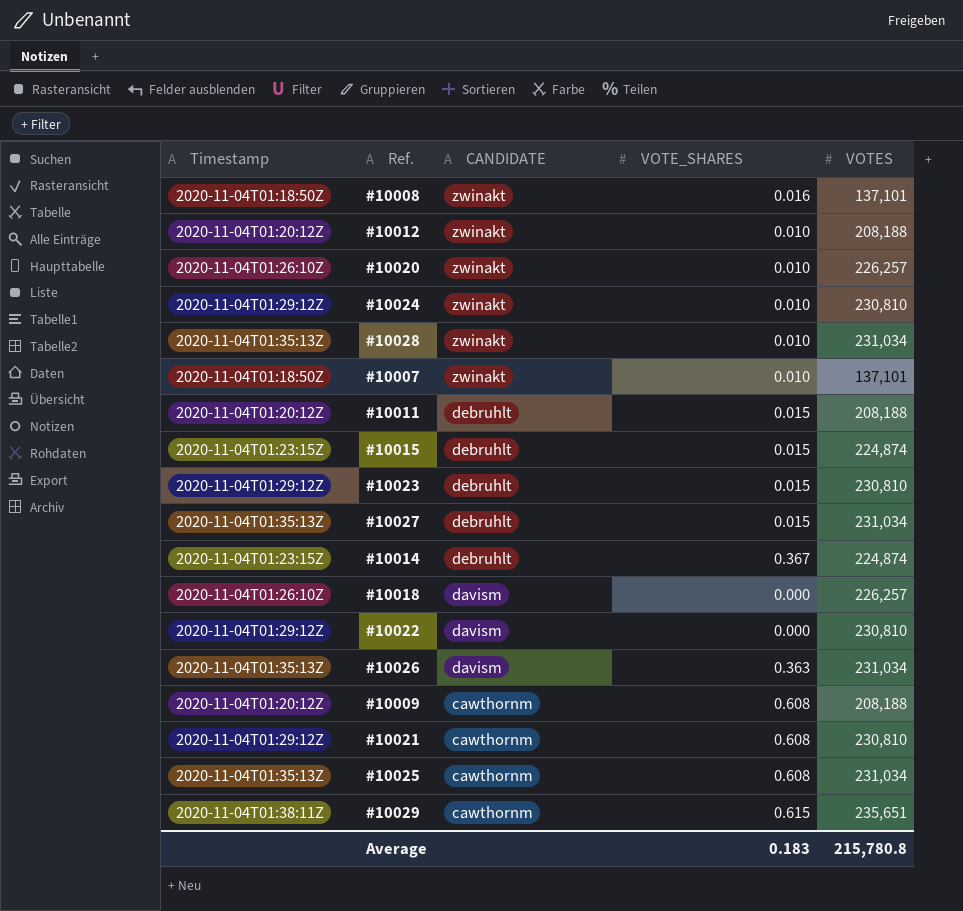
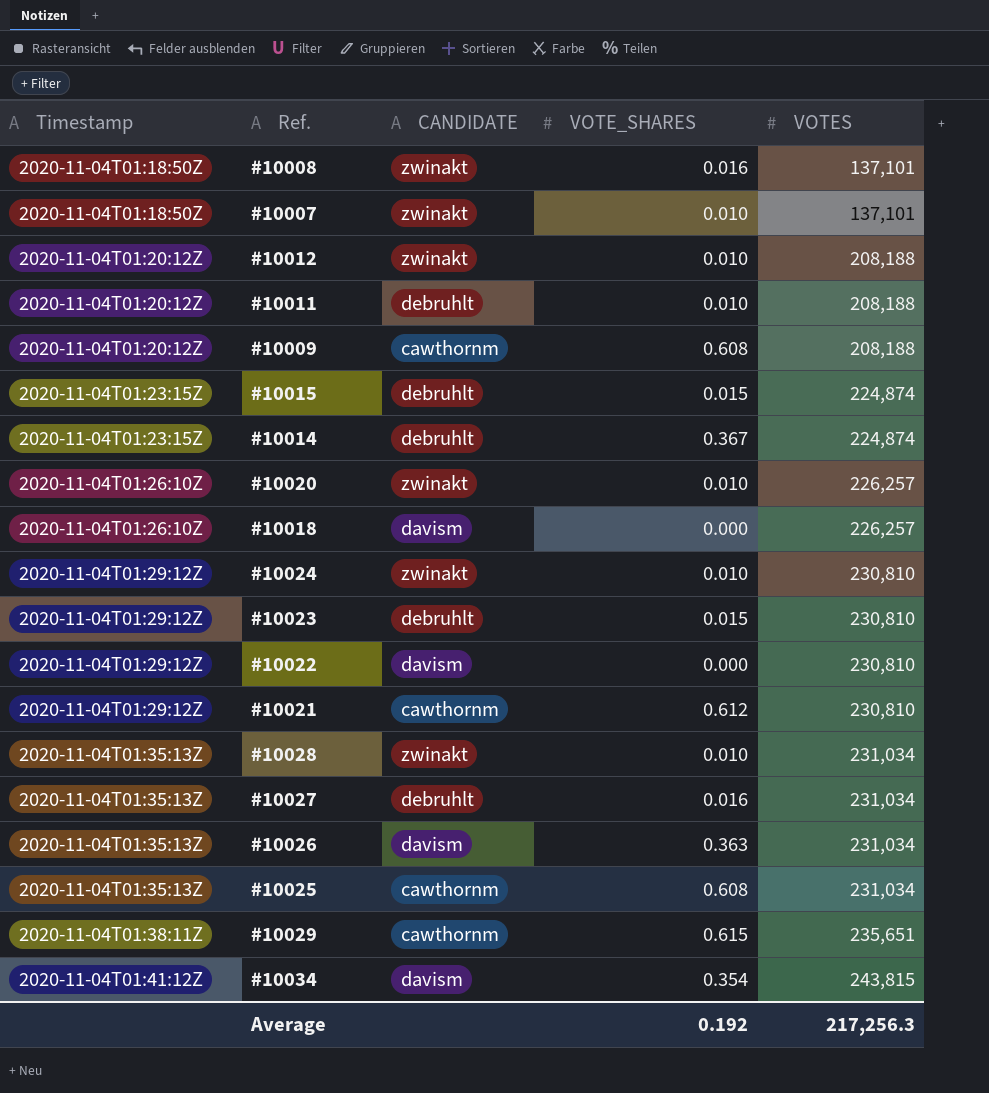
row order: CANDIDATE descending -> Timestamp ascending
#10011 | VOTE_SHARES: 0.015 -> 0.010
#10021 | VOTE_SHARES: 0.608 -> 0.612
#10027 | VOTE_SHARES: 0.015 -> 0.016
row #10034: none -> 2020-11-04T01:41:12Z | davism | 0.354 | 243,815
Average | VOTE_SHARES: 0.183 -> 0.192
Average | VOTES: 215,780.8 -> 217,256.3

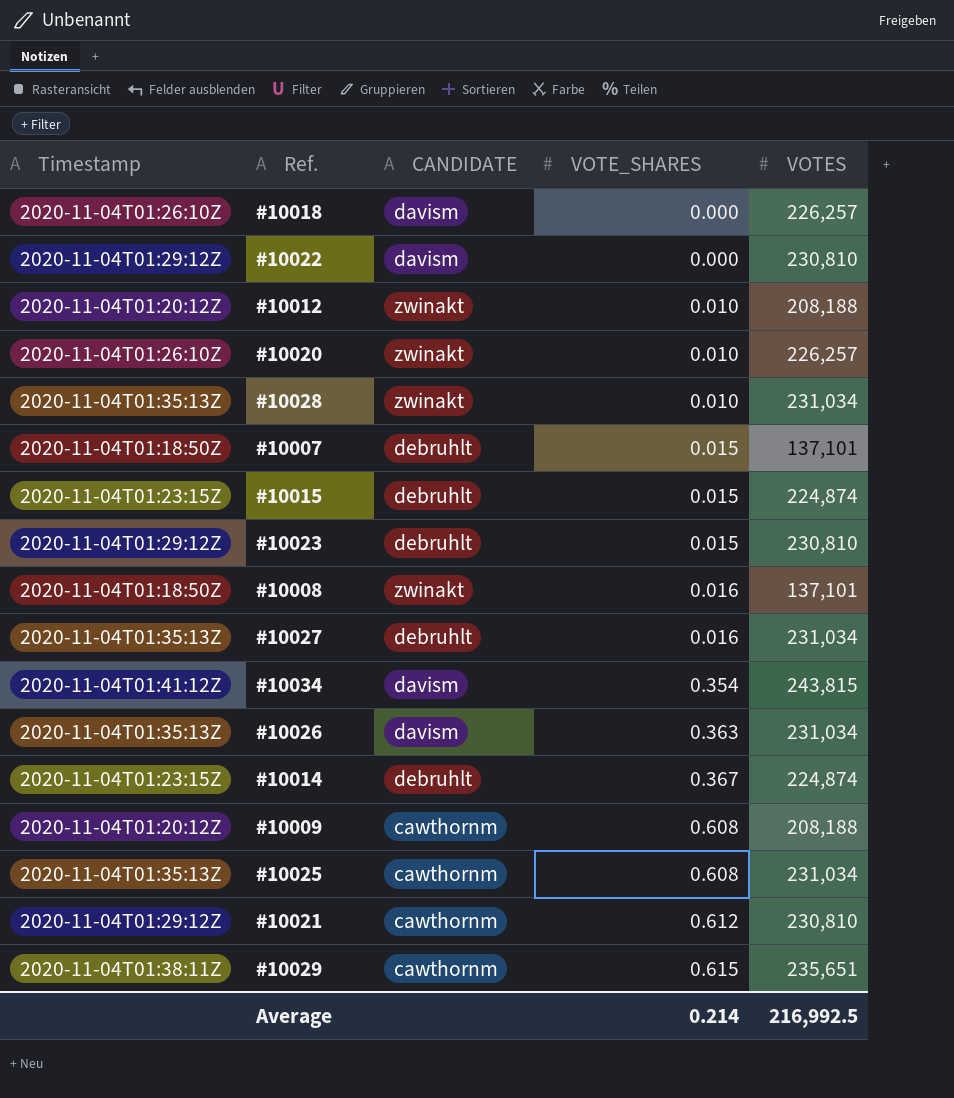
row order: Timestamp ascending -> VOTE_SHARES ascending
row #10011: 2020-11-04T01:20:12Z | debruhlt | 0.010 | 208,188 -> none
row #10024: 2020-11-04T01:29:12Z | zwinakt | 0.010 | 230,810 -> none
#10007 | CANDIDATE: zwinakt -> debruhlt
#10007 | VOTE_SHARES: 0.010 -> 0.015
Average | VOTE_SHARES: 0.192 -> 0.214
Average | VOTES: 217,256.3 -> 216,992.5

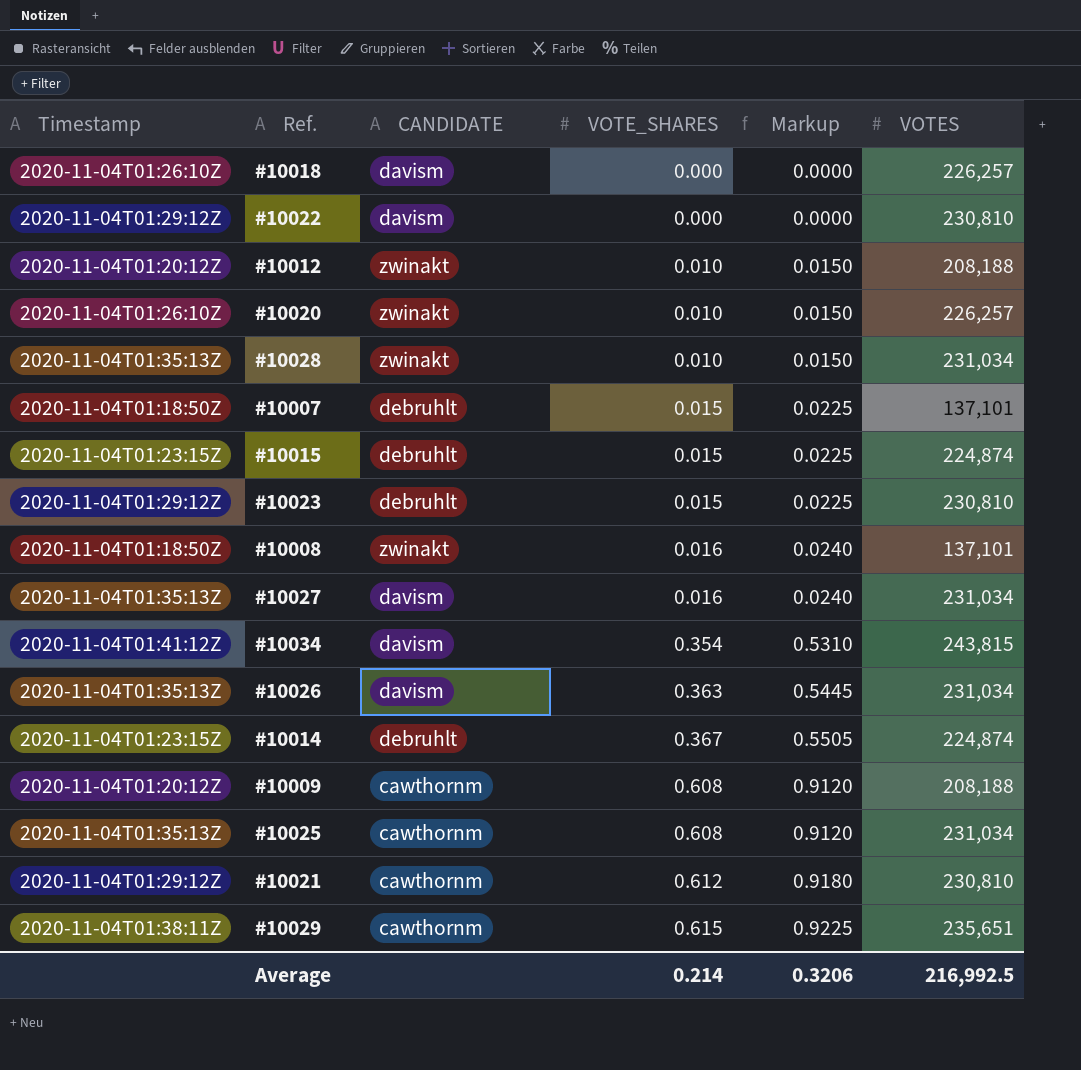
column Markup | formula: none -> [VOTE_SHARES] * 1.5
#10027 | CANDIDATE: debruhlt -> davism

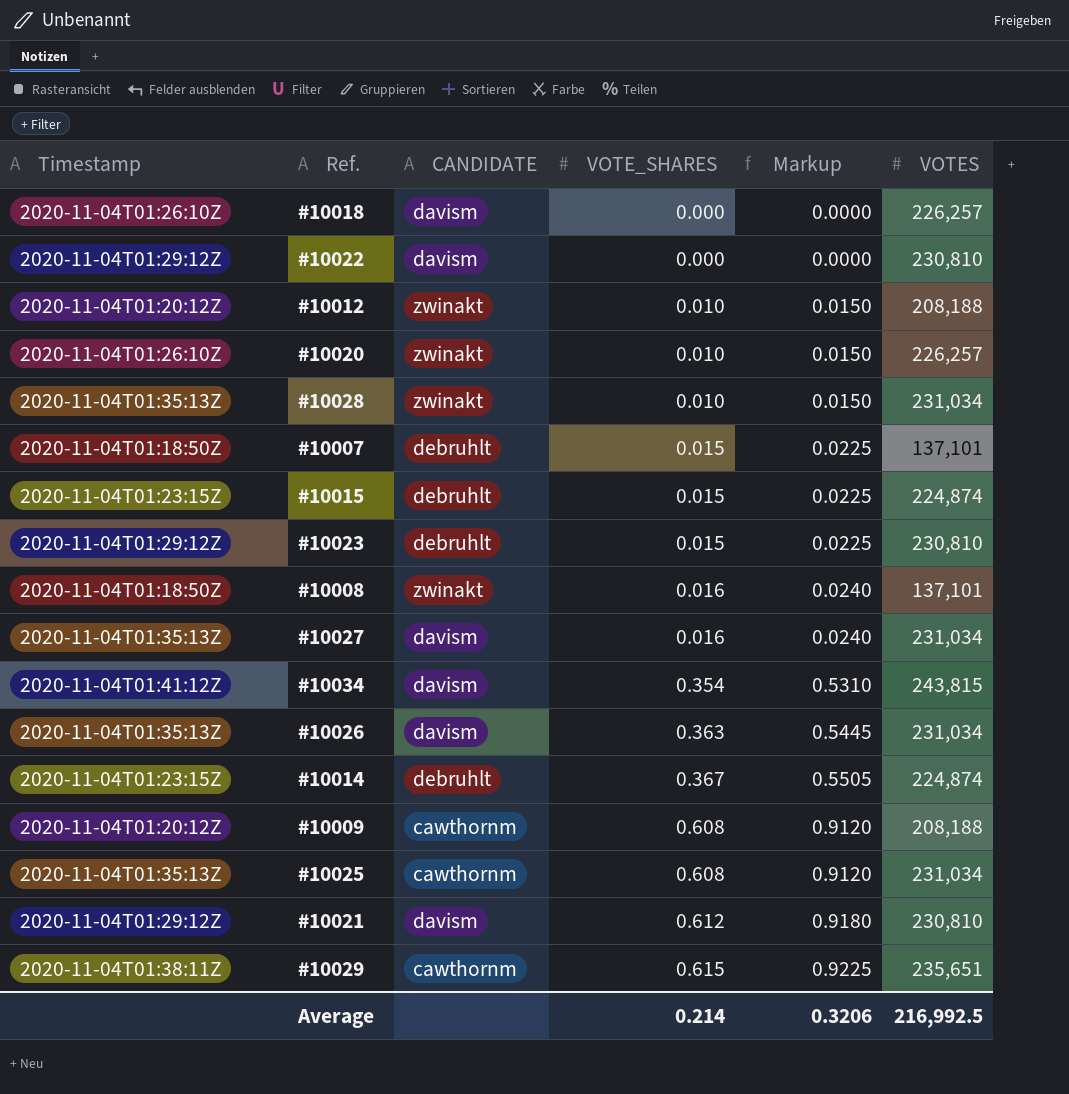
#10021 | CANDIDATE: cawthornm -> davism

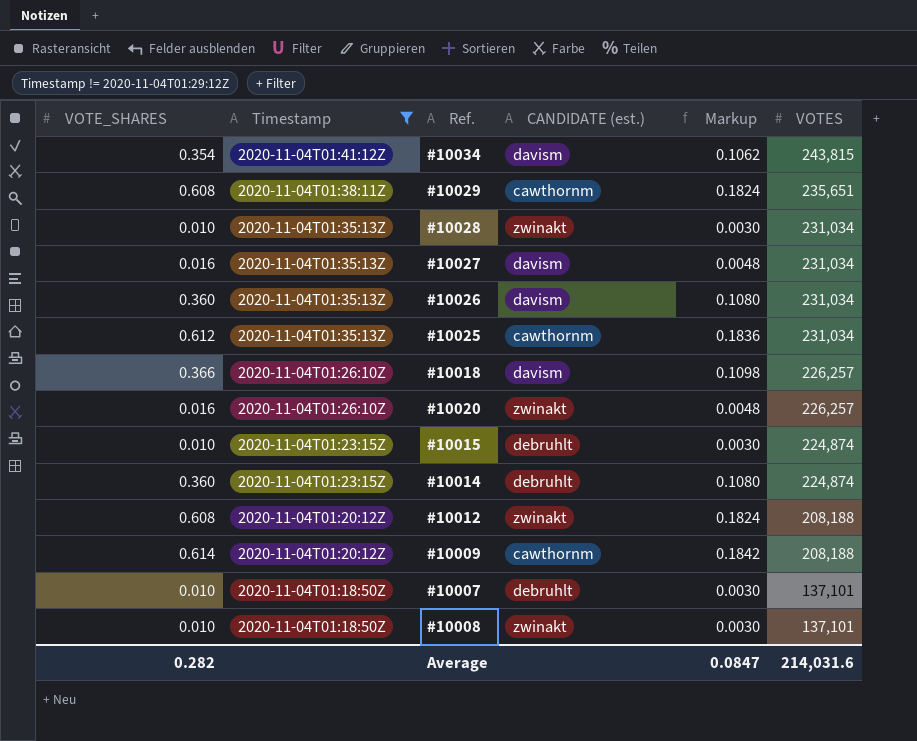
filter: none -> Timestamp != 2020-11-04T01:29:12Z
row order: VOTE_SHARES ascending -> Timestamp descending
column VOTE_SHARES | position: 4 -> 1
column name: CANDIDATE -> CANDIDATE (est.)
column Markup | formula: [VOTE_SHARES] * 1.5 -> [VOTE_SHARES] * 0.3
#10029 | VOTE_SHARES: 0.615 -> 0.608
#10026 | VOTE_SHARES: 0.363 -> 0.360
#10025 | VOTE_SHARES: 0.608 -> 0.612
#10018 | VOTE_SHARES: 0.000 -> 0.366
#10020 | VOTE_SHARES: 0.010 -> 0.016
#10015 | VOTE_SHARES: 0.015 -> 0.010
#10014 | VOTE_SHARES: 0.367 -> 0.360
#10012 | VOTE_SHARES: 0.010 -> 0.608
#10009 | VOTE_SHARES: 0.608 -> 0.614
#10007 | VOTE_SHARES: 0.015 -> 0.010
#10008 | VOTE_SHARES: 0.016 -> 0.010
Average | VOTE_SHARES: 0.214 -> 0.282
Average | Markup: 0.3206 -> 0.0847
Average | VOTES: 216,992.5 -> 214,031.6

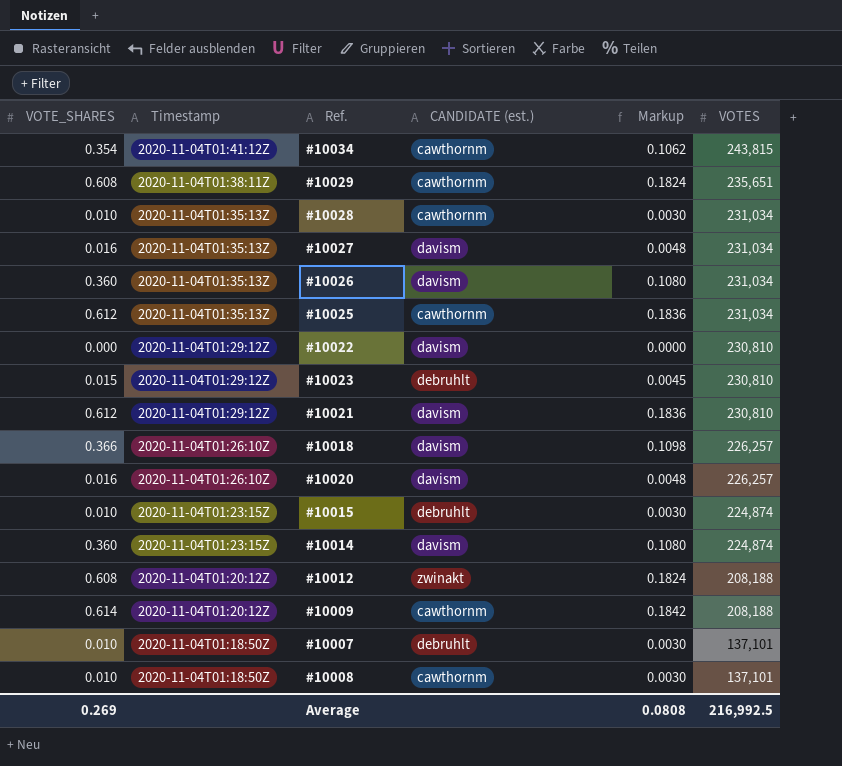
filter: Timestamp != 2020-11-04T01:29:12Z -> none
#10034 | CANDIDATE (est.): davism -> cawthornm
#10028 | CANDIDATE (est.): zwinakt -> cawthornm
#10020 | CANDIDATE (est.): zwinakt -> davism
#10014 | CANDIDATE (est.): debruhlt -> davism
#10008 | CANDIDATE (est.): zwinakt -> cawthornm
Average | VOTE_SHARES: 0.282 -> 0.269
Average | Markup: 0.0847 -> 0.0808
Average | VOTES: 214,031.6 -> 216,992.5

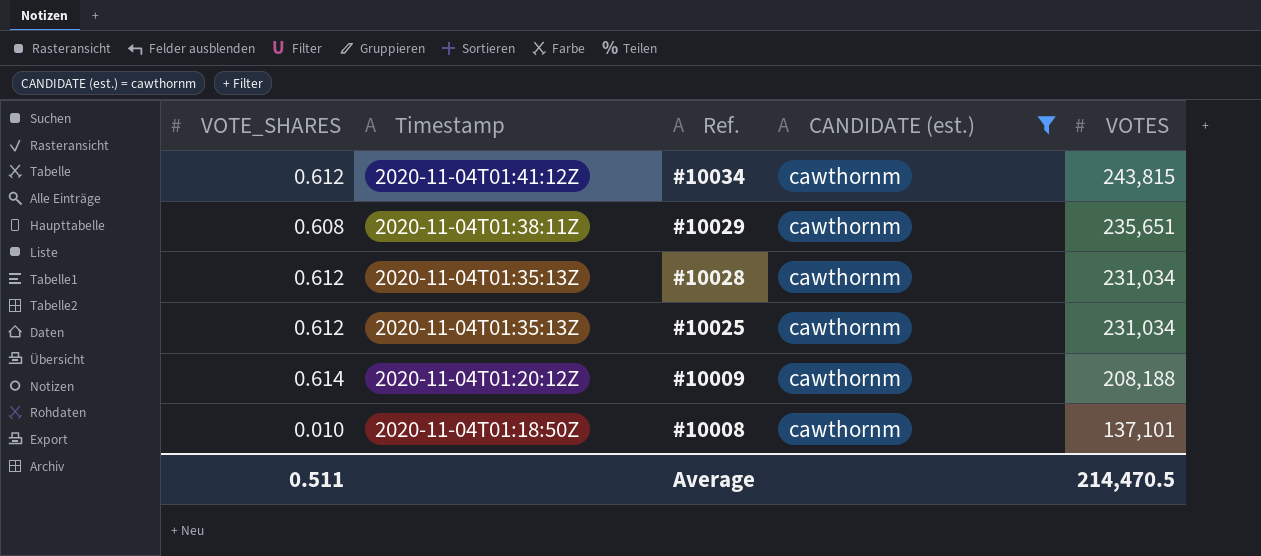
filter: none -> CANDIDATE (est.) = cawthornm
column Markup | formula: [VOTE_SHARES] * 0.3 -> none
#10034 | VOTE_SHARES: 0.354 -> 0.612
#10028 | VOTE_SHARES: 0.010 -> 0.612
Average | VOTE_SHARES: 0.269 -> 0.511
Average | VOTES: 216,992.5 -> 214,470.5

